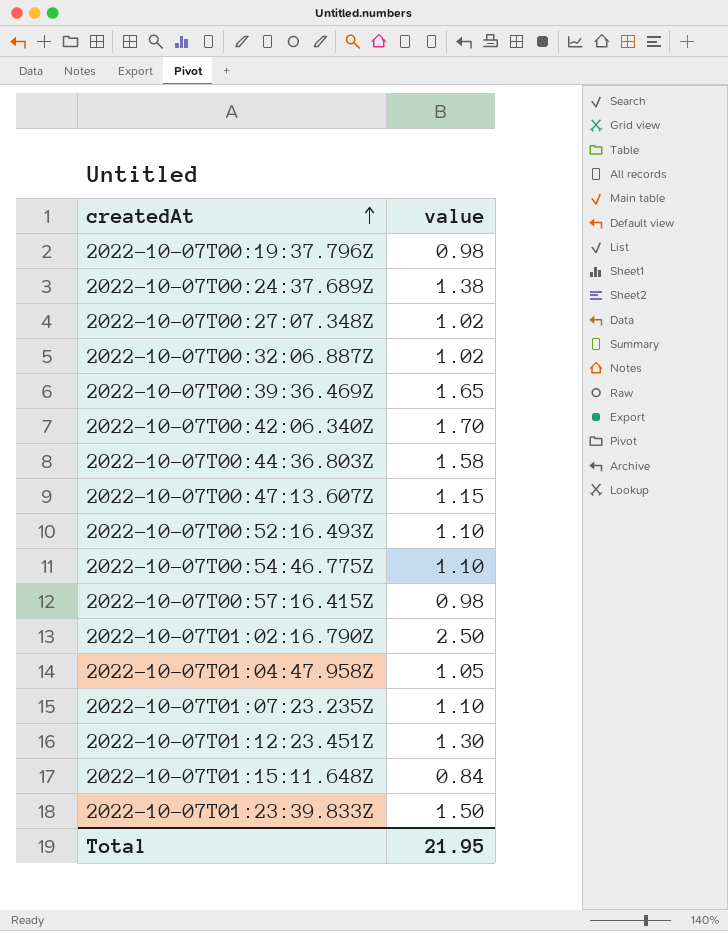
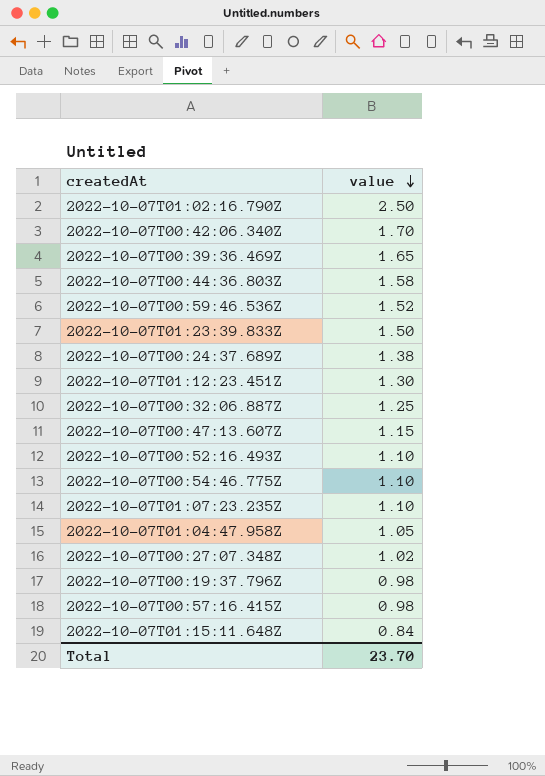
row order: createdAt ascending -> value descending
row 2022-10-07T00:59:46.536Z: none -> 1.52
2022-10-07T00:32:06.887Z | value: 1.02 -> 1.25
Total | value: 21.95 -> 23.70

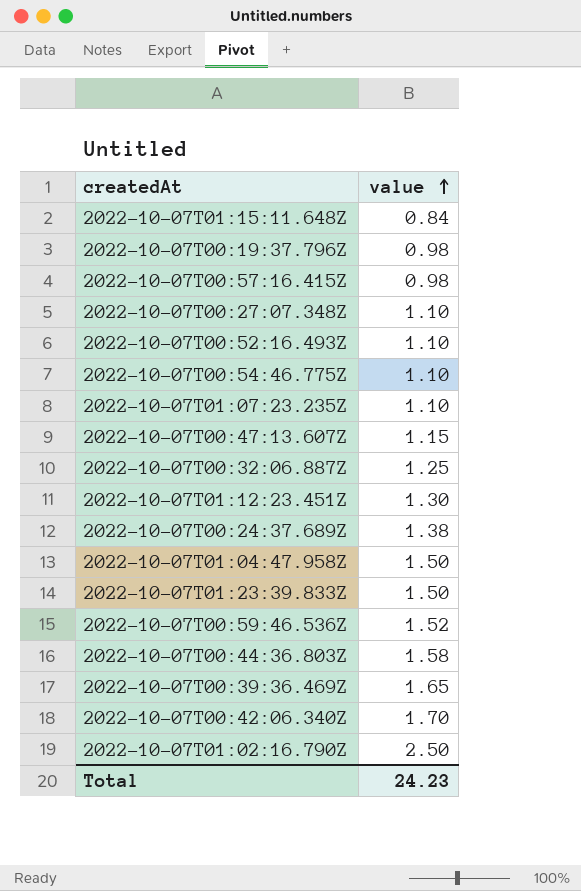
row order: value descending -> value ascending
2022-10-07T00:27:07.348Z | value: 1.02 -> 1.10
2022-10-07T01:04:47.958Z | value: 1.05 -> 1.50
Total | value: 23.70 -> 24.23

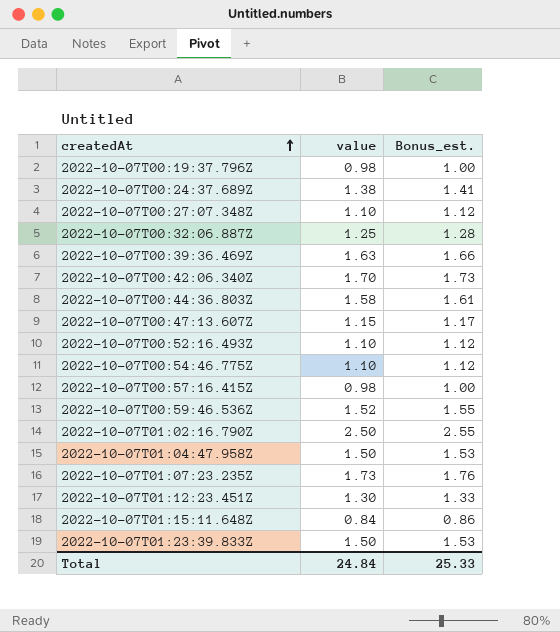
row order: value ascending -> createdAt ascending
column Bonus_est. | formula: none -> [value] * 1.02
2022-10-07T00:39:36.469Z | value: 1.65 -> 1.63
2022-10-07T01:07:23.235Z | value: 1.10 -> 1.73
Total | value: 24.23 -> 24.84

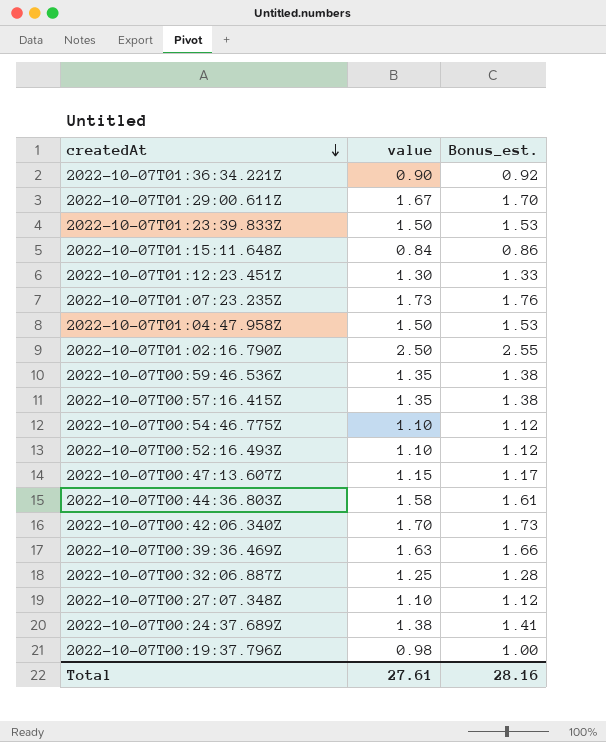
row order: createdAt ascending -> createdAt descending
row 2022-10-07T01:36:34.221Z: none -> 0.90 | 0.92
row 2022-10-07T01:29:00.611Z: none -> 1.67 | 1.70
2022-10-07T00:59:46.536Z | value: 1.52 -> 1.35
2022-10-07T00:59:46.536Z | Bonus_est.: 1.55 -> 1.38
2022-10-07T00:57:16.415Z | value: 0.98 -> 1.35
2022-10-07T00:57:16.415Z | Bonus_est.: 1.00 -> 1.38
Total | value: 24.84 -> 27.61
Total | Bonus_est.: 25.33 -> 28.16

